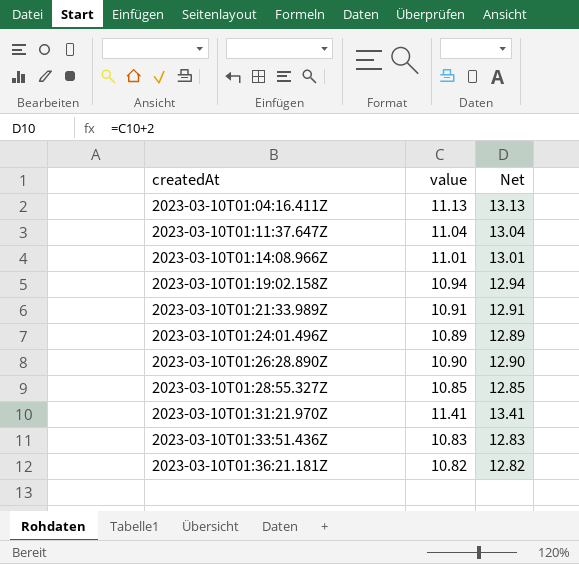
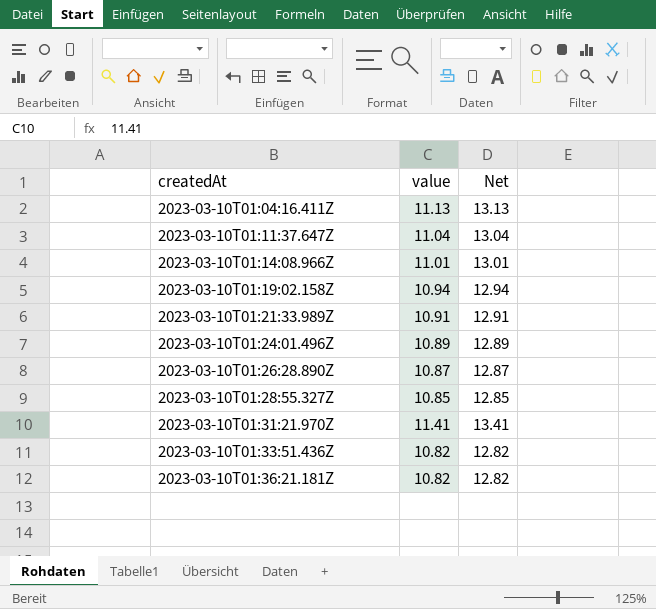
2023-03-10T01:26:28.890Z | value: 10.90 -> 10.87
2023-03-10T01:26:28.890Z | Net: 12.90 -> 12.87
2023-03-10T01:33:51.436Z | value: 10.83 -> 10.82
2023-03-10T01:33:51.436Z | Net: 12.83 -> 12.82

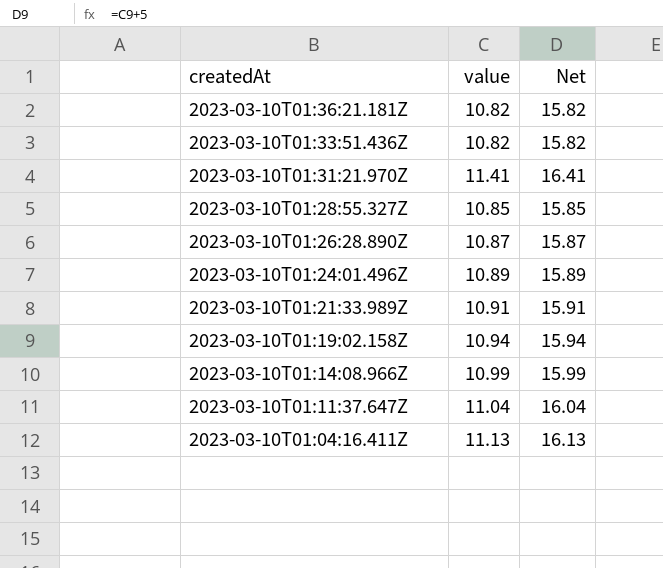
row order: createdAt ascending -> createdAt descending
column Net | formula: [value] + 2 -> [value] + 5
2023-03-10T01:14:08.966Z | value: 11.01 -> 10.99

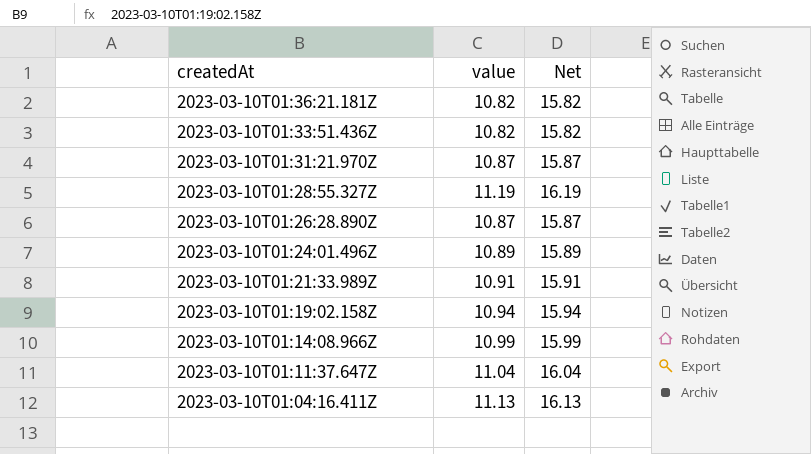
2023-03-10T01:31:21.970Z | value: 11.41 -> 10.87
2023-03-10T01:31:21.970Z | Net: 16.41 -> 15.87
2023-03-10T01:28:55.327Z | value: 10.85 -> 11.19
2023-03-10T01:28:55.327Z | Net: 15.85 -> 16.19

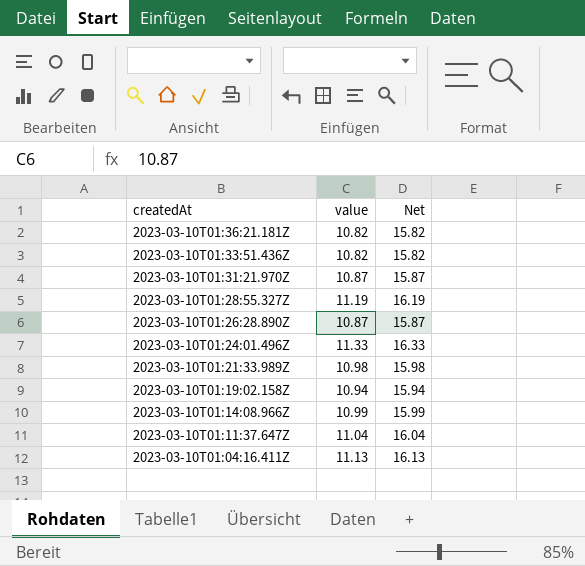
2023-03-10T01:24:01.496Z | value: 10.89 -> 11.33
2023-03-10T01:24:01.496Z | Net: 15.89 -> 16.33
2023-03-10T01:21:33.989Z | value: 10.91 -> 10.98
2023-03-10T01:21:33.989Z | Net: 15.91 -> 15.98

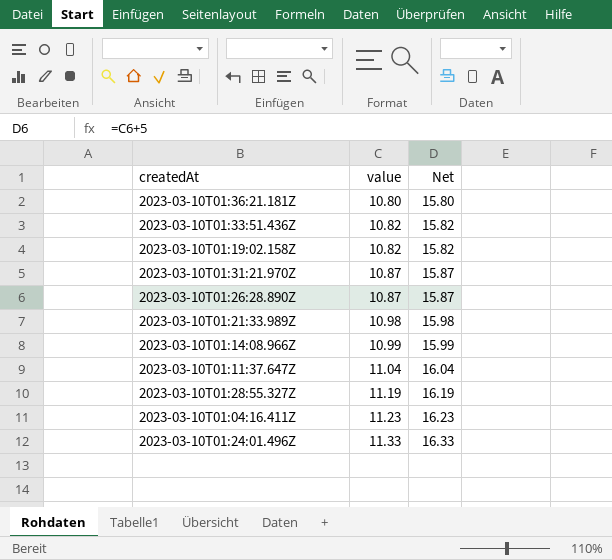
row order: createdAt descending -> value ascending
2023-03-10T01:36:21.181Z | value: 10.82 -> 10.80
2023-03-10T01:36:21.181Z | Net: 15.82 -> 15.80
2023-03-10T01:19:02.158Z | value: 10.94 -> 10.82
2023-03-10T01:19:02.158Z | Net: 15.94 -> 15.82
2023-03-10T01:04:16.411Z | value: 11.13 -> 11.23
2023-03-10T01:04:16.411Z | Net: 16.13 -> 16.23

